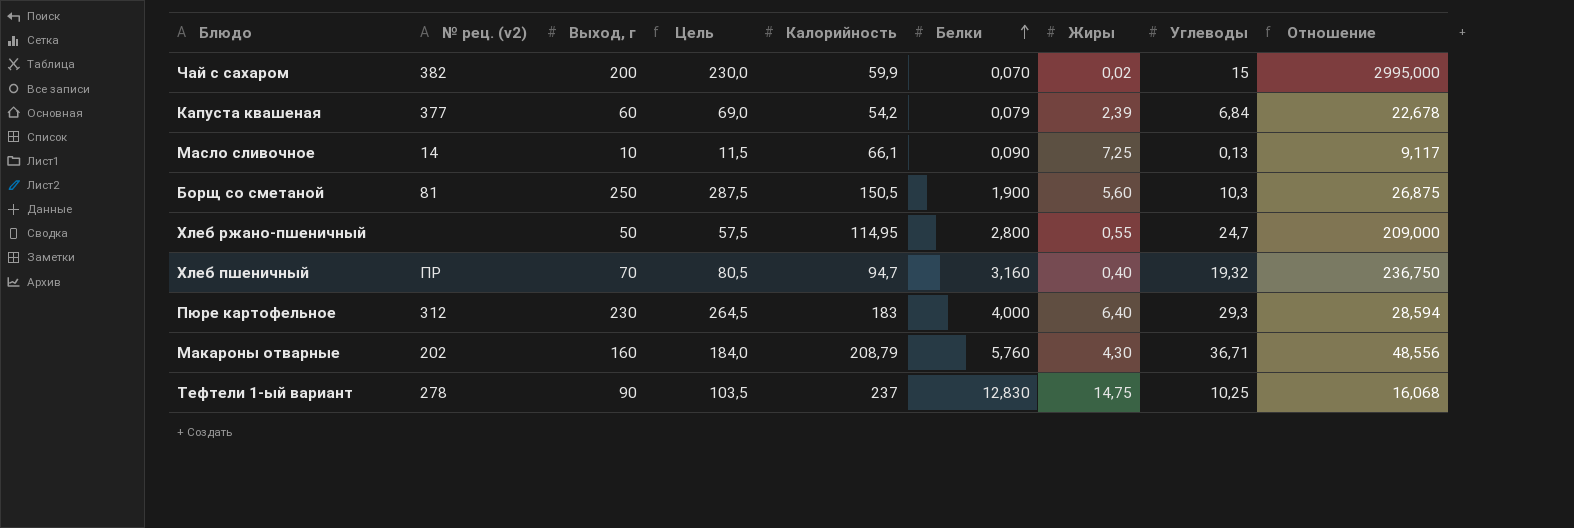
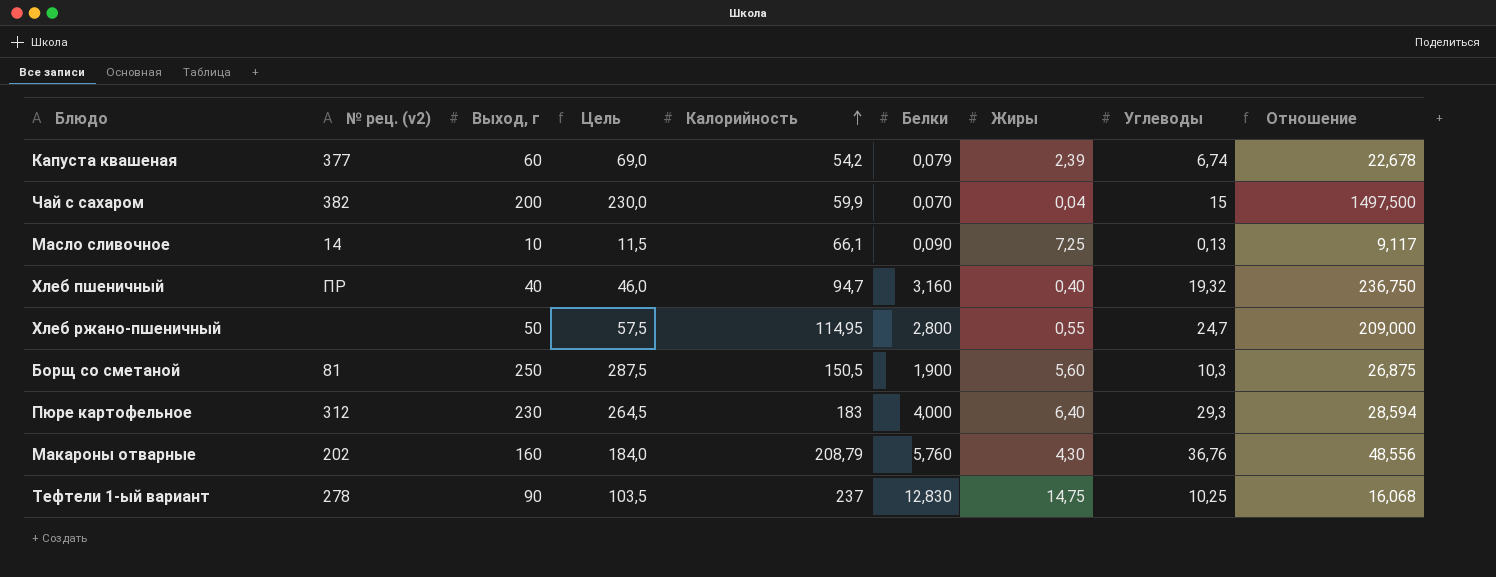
row order: Белки ascending -> Калорийность ascending
Капуста квашеная | Углеводы: 6,84 -> 6,74
Чай с сахаром | Жиры: 0,02 -> 0,04
Чай с сахаром | Отношение: 2995,000 -> 1497,500
Хлеб пшеничный | Выход, г: 70 -> 40
Хлеб пшеничный | Цель: 80,5 -> 46,0
Макароны отварные | Углеводы: 36,71 -> 36,76

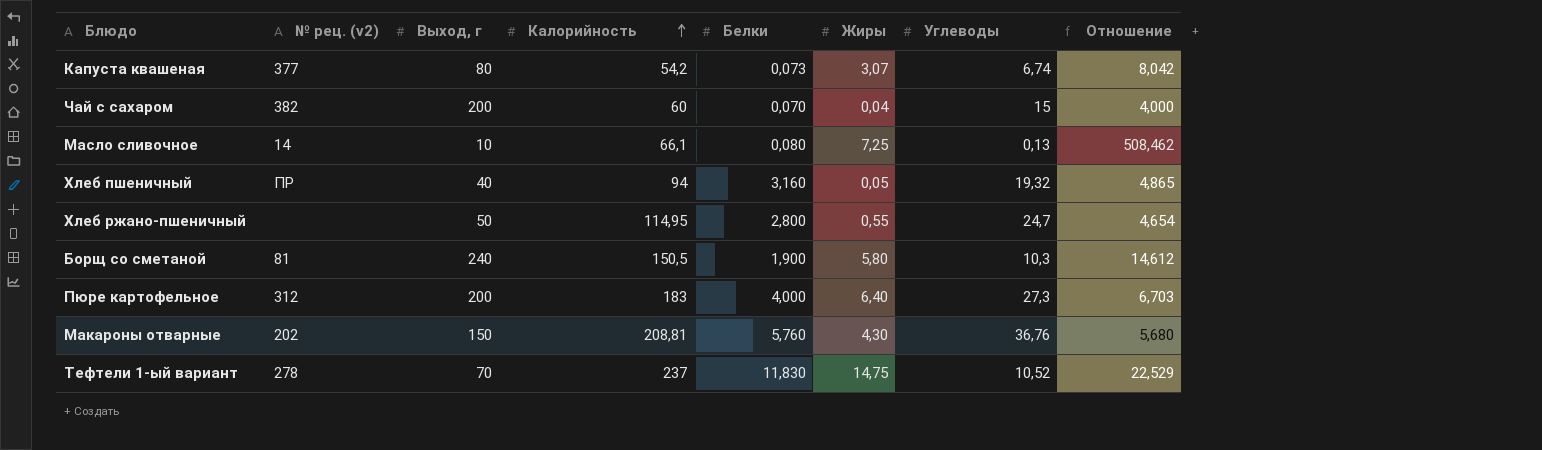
column Цель | formula: [Выход, г] * 1,15 -> none
column Отношение | formula: [Калорийность] / [Жиры] -> [Калорийность] / [Углеводы]
Капуста квашеная | Выход, г: 60 -> 80
Капуста квашеная | Белки: 0,079 -> 0,073
Капуста квашеная | Жиры: 2,39 -> 3,07
Чай с сахаром | Калорийность: 59,9 -> 60
Масло сливочное | Белки: 0,090 -> 0,080
Хлеб пшеничный | Калорийность: 94,7 -> 94
Хлеб пшеничный | Жиры: 0,40 -> 0,05
Борщ со сметаной | Выход, г: 250 -> 240
Борщ со сметаной | Жиры: 5,60 -> 5,80
Пюре картофельное | Выход, г: 230 -> 200
Пюре картофельное | Углеводы: 29,3 -> 27,3
Макароны отварные | Выход, г: 160 -> 150
Макароны отварные | Калорийность: 208,79 -> 208,81
Тефтели 1-ый вариант | Выход, г: 90 -> 70
Тефтели 1-ый вариант | Белки: 12,830 -> 11,830
Тефтели 1-ый вариант | Углеводы: 10,25 -> 10,52

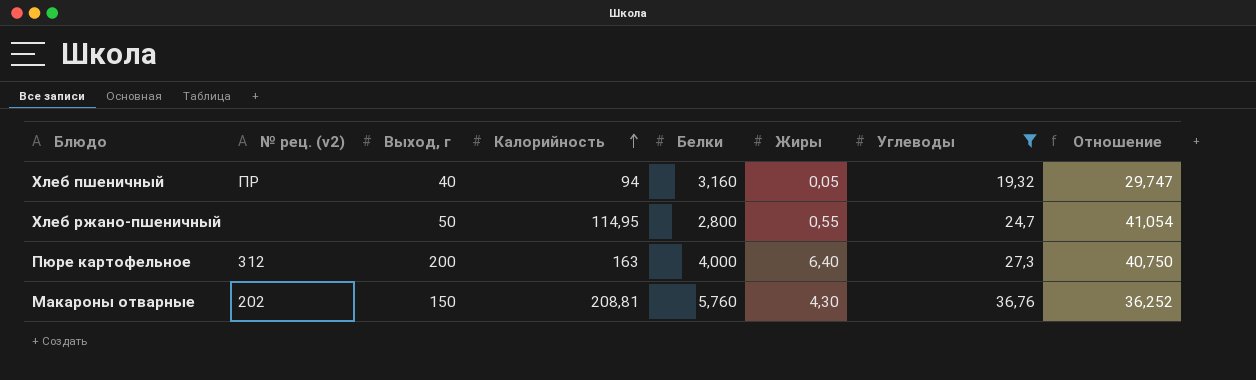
filter: none -> Углеводы >= 19,32
column Отношение | formula: [Калорийность] / [Углеводы] -> [Калорийность] / [Белки]
Пюре картофельное | Калорийность: 183 -> 163

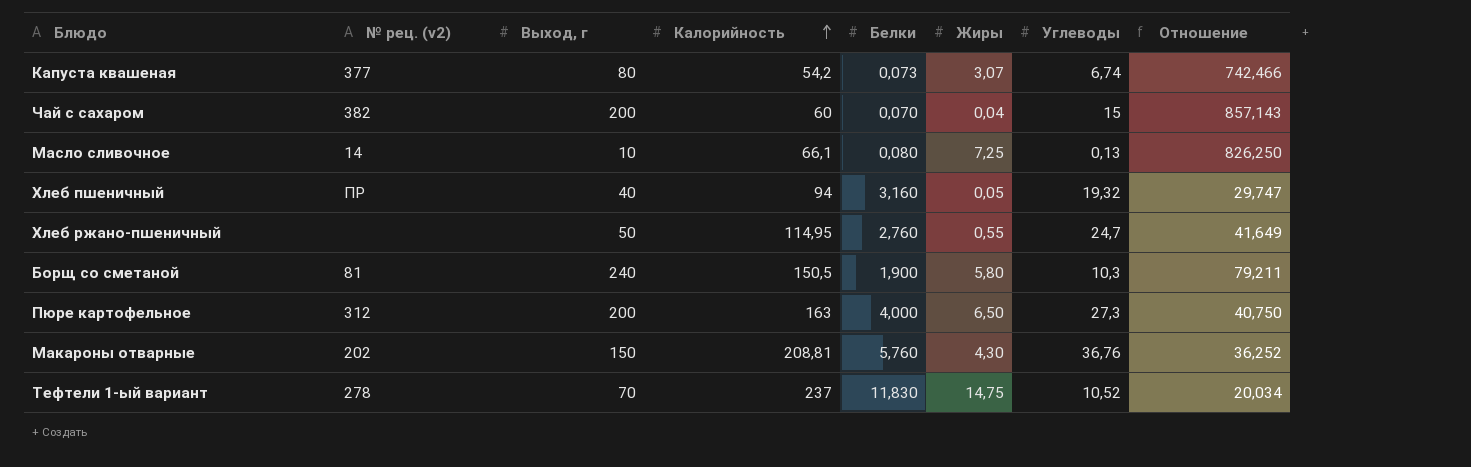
filter: Углеводы >= 19,32 -> none
Хлеб ржано-пшеничный | Белки: 2,800 -> 2,760
Хлеб ржано-пшеничный | Отношение: 41,054 -> 41,649
Пюре картофельное | Жиры: 6,40 -> 6,50

